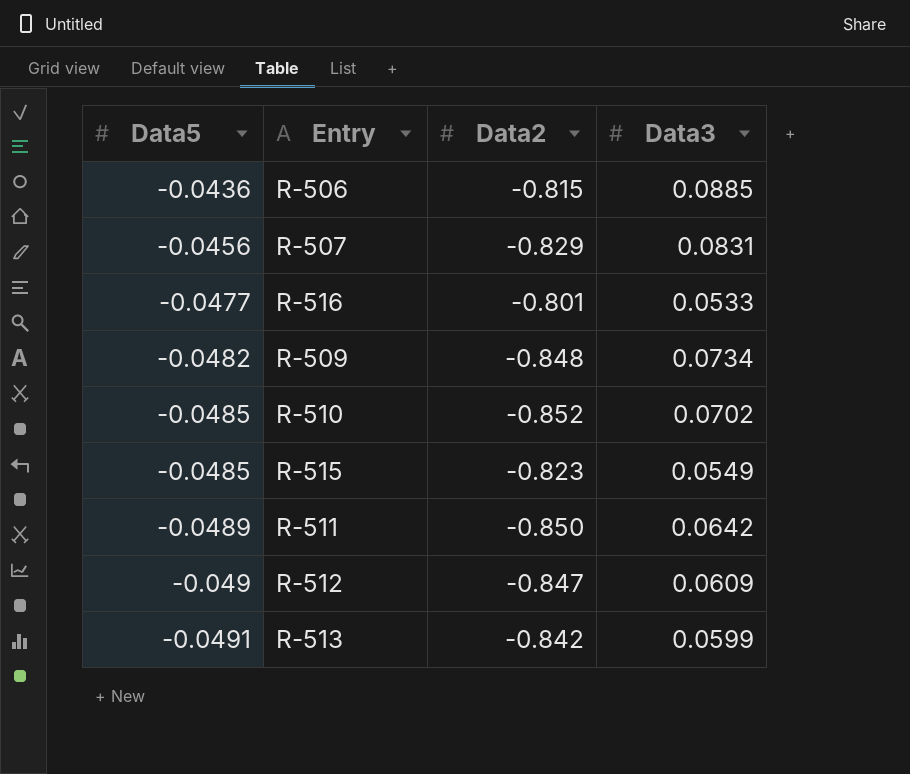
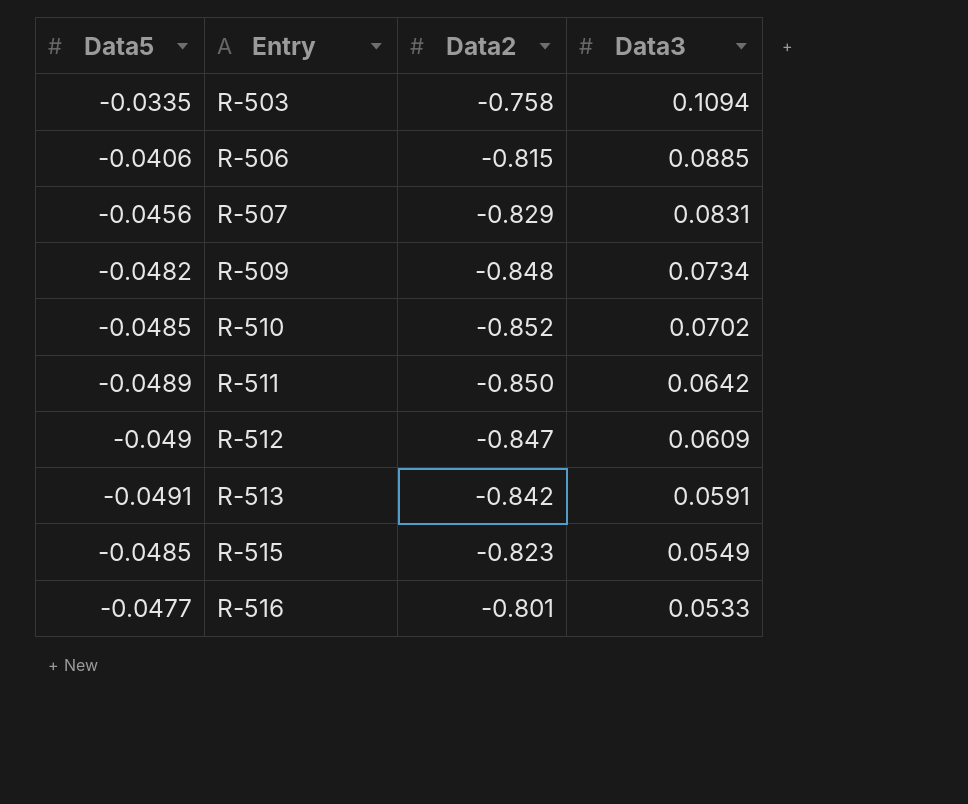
row order: Data5 descending -> Entry ascending
row R-503: none -> -0.0335 | -0.758 | 0.1094
R-506 | Data5: -0.0436 -> -0.0406
R-513 | Data3: 0.0599 -> 0.0591

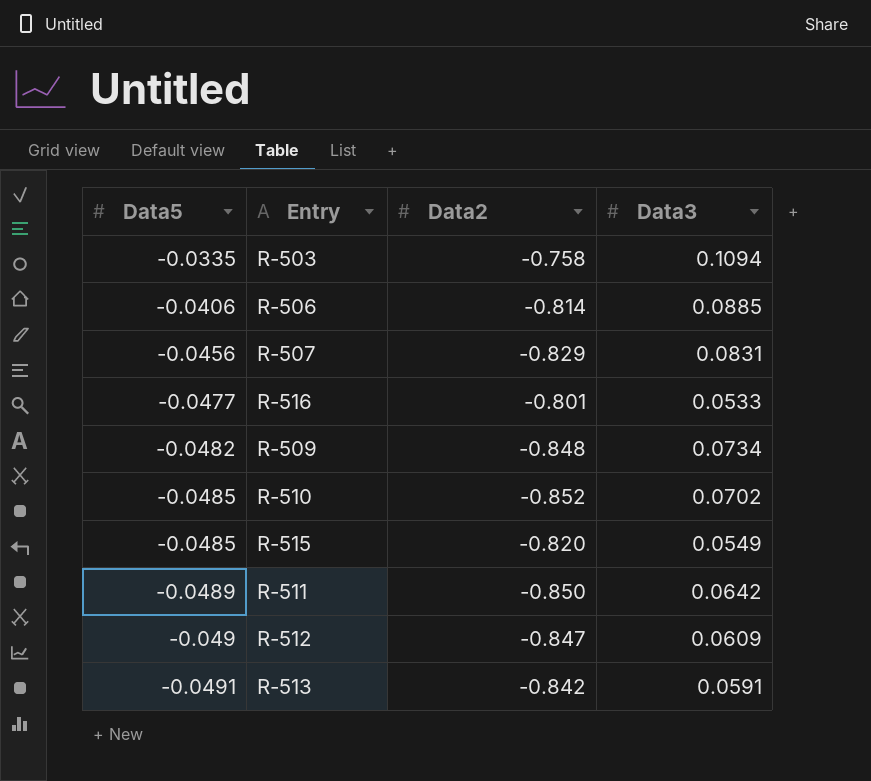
row order: Entry ascending -> Data5 descending
R-506 | Data2: -0.815 -> -0.814
R-515 | Data2: -0.823 -> -0.820

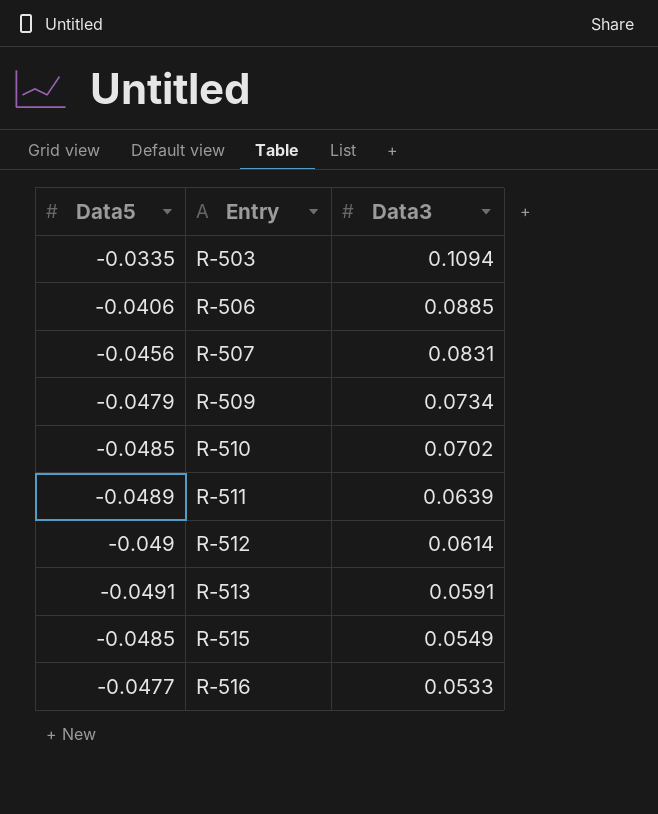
row order: Data5 descending -> Entry ascending
column Data2 | position: 3 -> none
R-509 | Data5: -0.0482 -> -0.0479
R-511 | Data3: 0.0642 -> 0.0639
R-512 | Data3: 0.0609 -> 0.0614

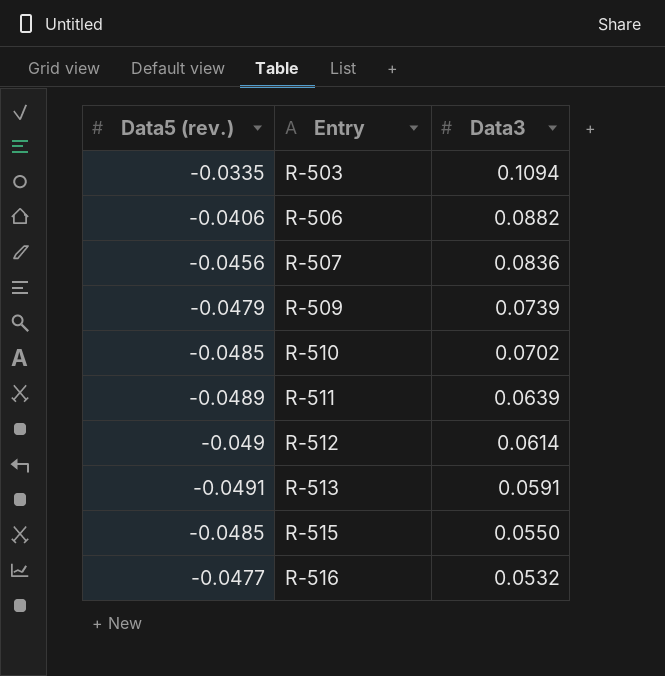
column name: Data5 -> Data5 (rev.)
R-506 | Data3: 0.0885 -> 0.0882
R-507 | Data3: 0.0831 -> 0.0836
R-509 | Data3: 0.0734 -> 0.0739
R-515 | Data3: 0.0549 -> 0.0550
R-516 | Data3: 0.0533 -> 0.0532

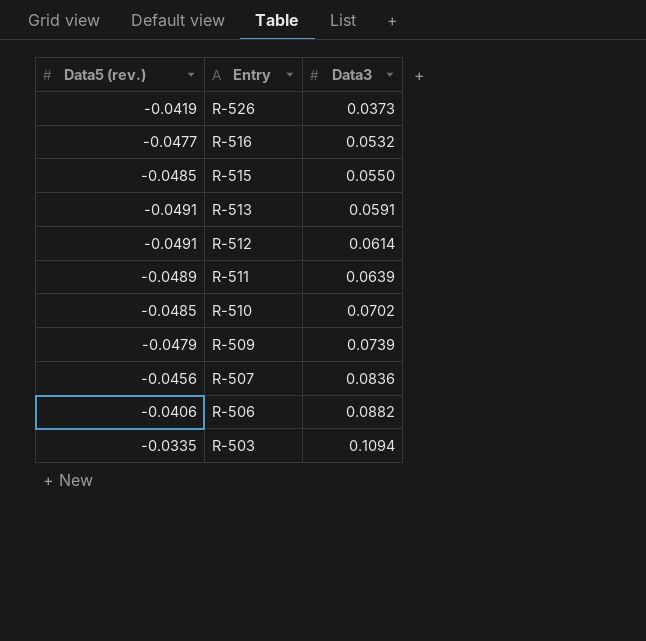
row order: Entry ascending -> Entry descending
row R-526: none -> -0.0419 | 0.0373
R-512 | Data5 (rev.): -0.049 -> -0.0491

